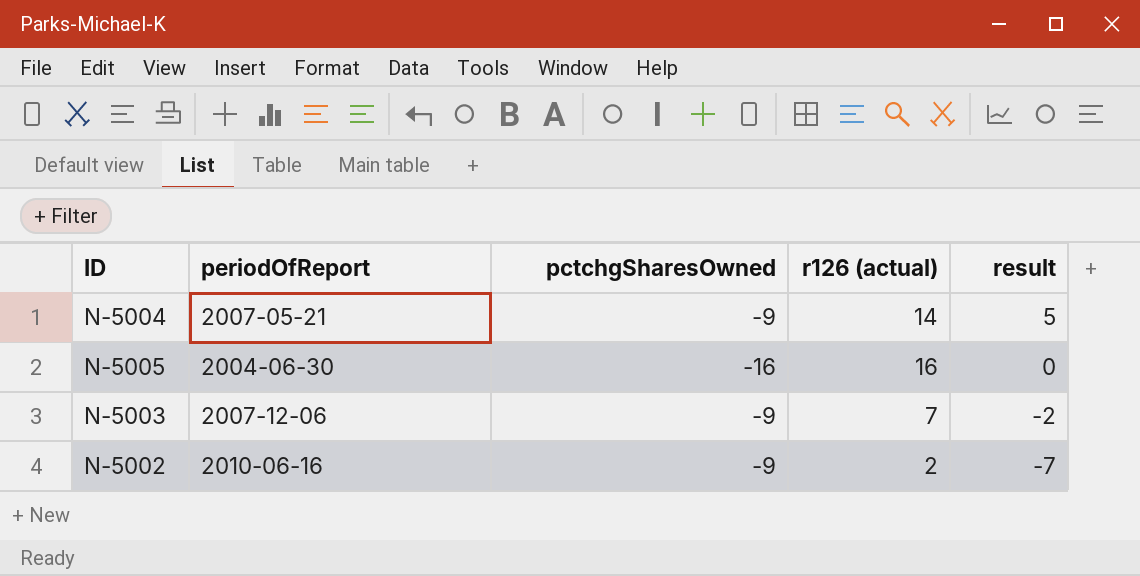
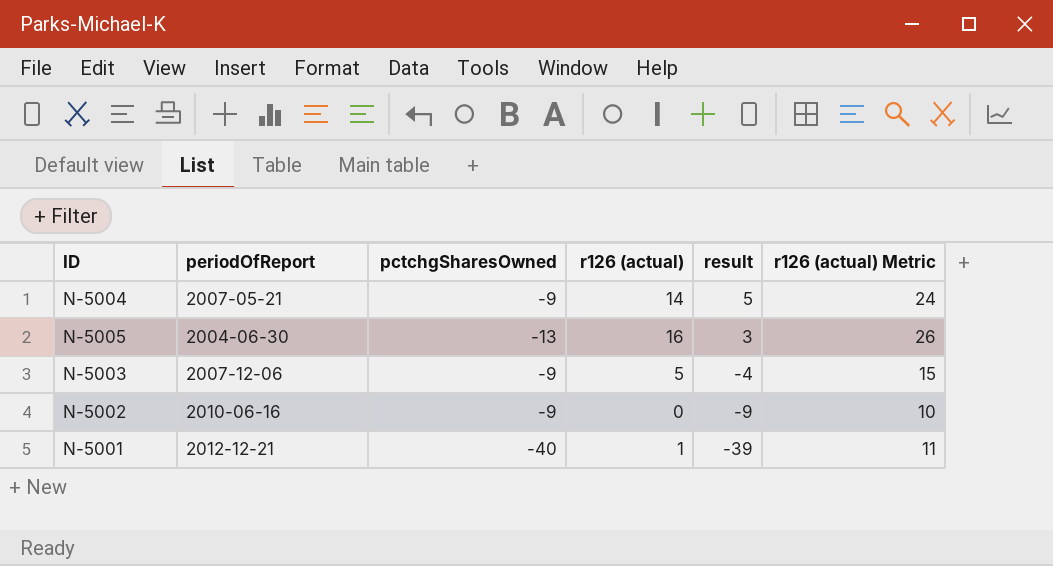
column r126 (actual) Metric | formula: none -> [r126 (actual)] + 10
N-5005 | pctchgSharesOwned: -16 -> -13
N-5005 | result: 0 -> 3
N-5003 | r126 (actual): 7 -> 5
N-5003 | result: -2 -> -4
N-5002 | r126 (actual): 2 -> 0
N-5002 | result: -7 -> -9
row N-5001: none -> 2012-12-21 | -40 | 1 | -39 | 11

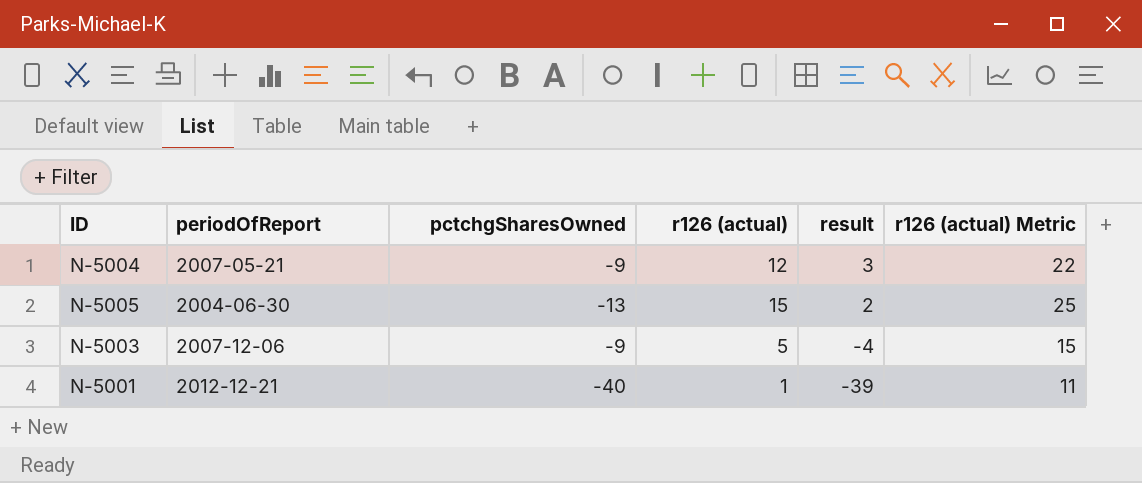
row N-5002: 2010-06-16 | -9 | 0 | -9 | 10 -> none
N-5004 | r126 (actual): 14 -> 12
N-5004 | result: 5 -> 3
N-5004 | r126 (actual) Metric: 24 -> 22
N-5005 | r126 (actual): 16 -> 15
N-5005 | result: 3 -> 2
N-5005 | r126 (actual) Metric: 26 -> 25

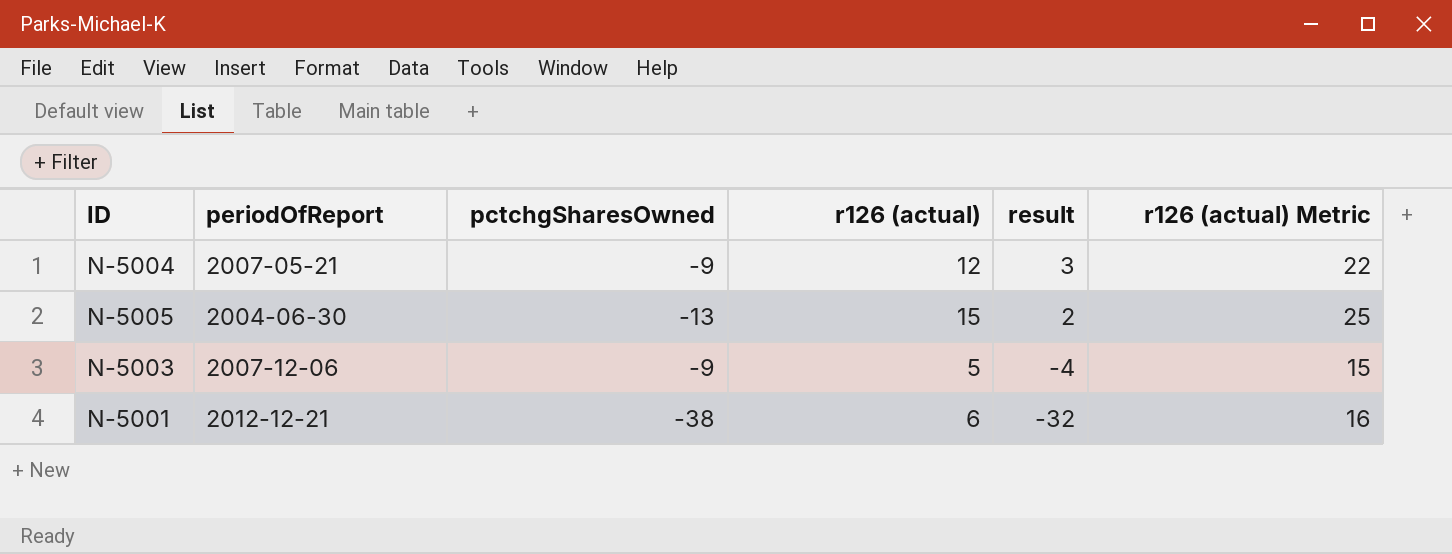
N-5001 | pctchgSharesOwned: -40 -> -38
N-5001 | r126 (actual): 1 -> 6
N-5001 | result: -39 -> -32
N-5001 | r126 (actual) Metric: 11 -> 16

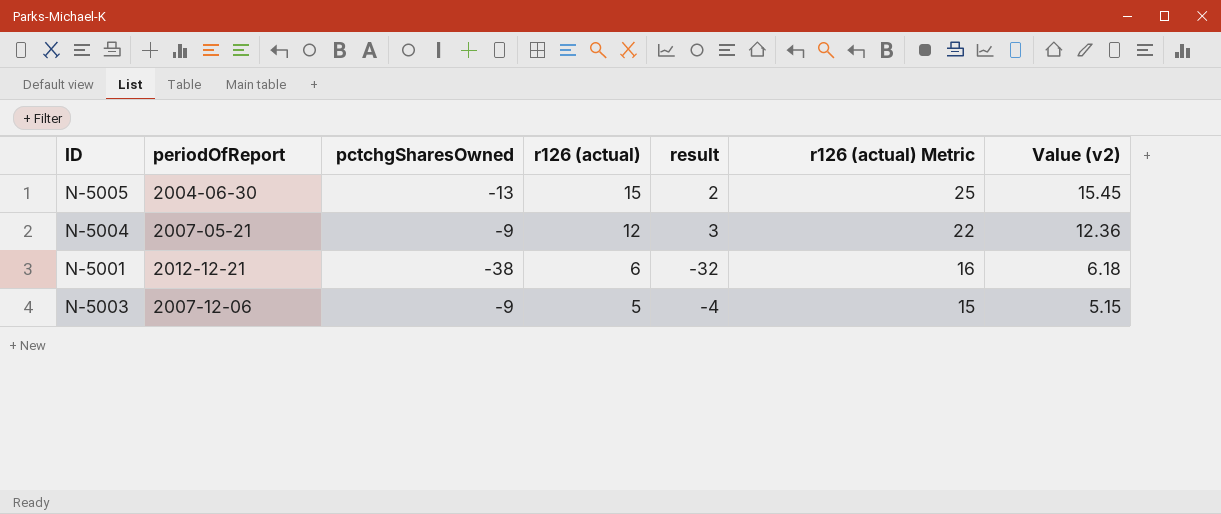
row order: result descending -> r126 (actual) descending
column Value (v2) | formula: none -> [r126 (actual)] * 1.03

